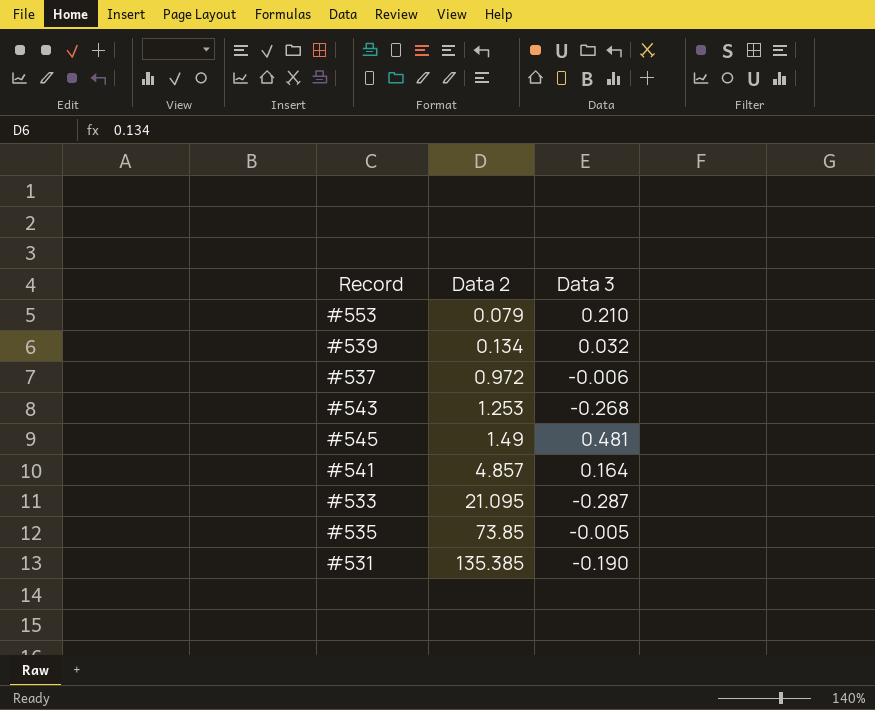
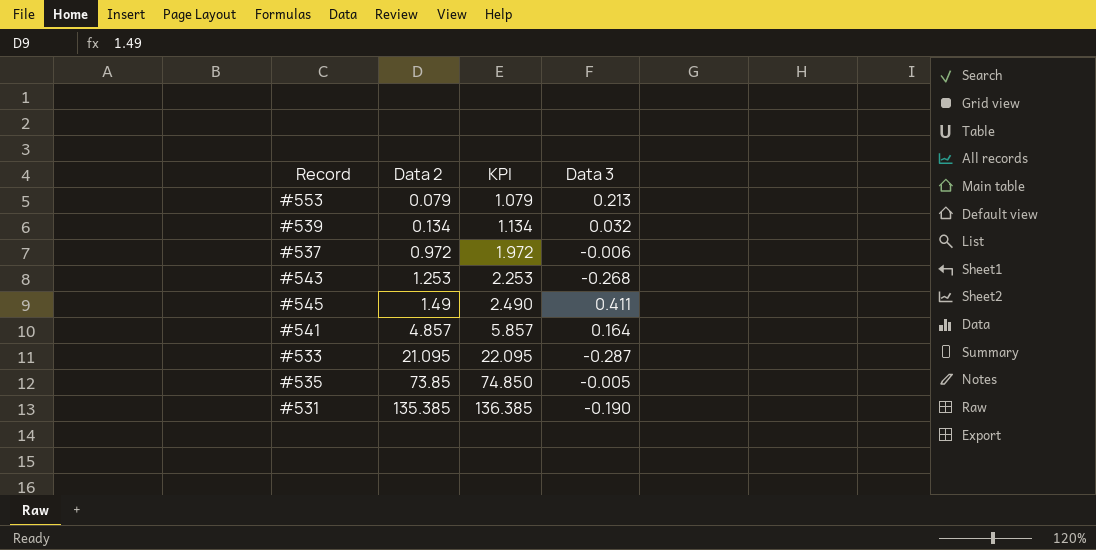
column KPI | formula: none -> [Data 2] + 1
#553 | Data 3: 0.210 -> 0.213
#545 | Data 3: 0.481 -> 0.411

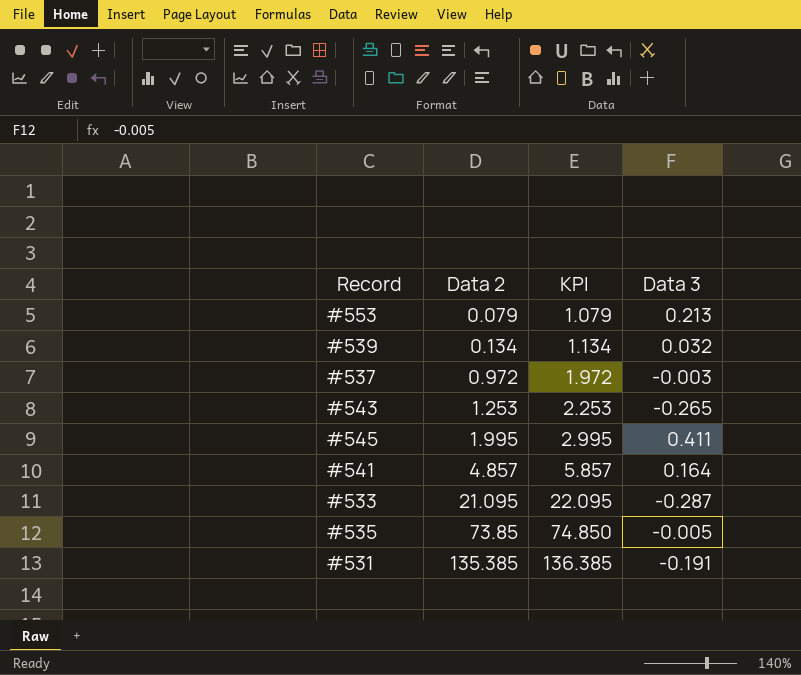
#537 | Data 3: -0.006 -> -0.003
#543 | Data 3: -0.268 -> -0.265
#545 | Data 2: 1.49 -> 1.995
#545 | KPI: 2.490 -> 2.995
#531 | Data 3: -0.190 -> -0.191

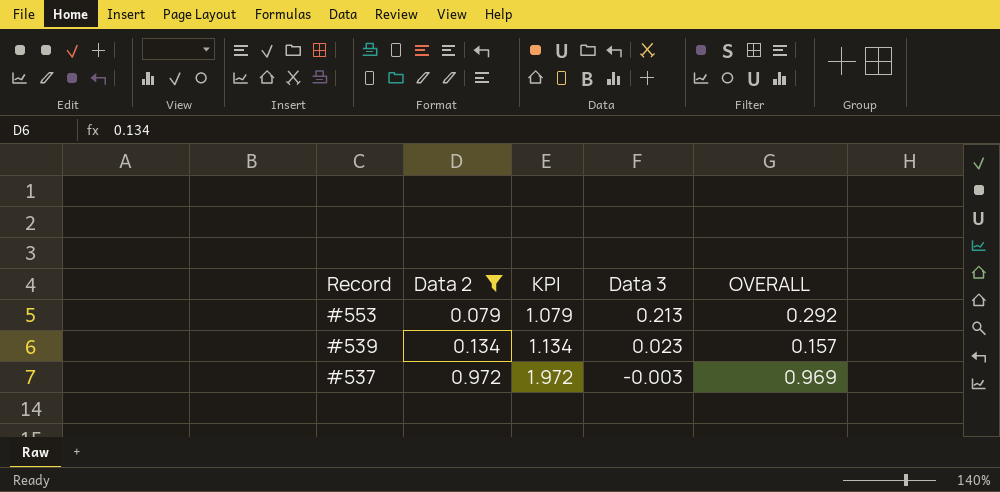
filter: none -> Data 2 <= 0.972
column OVERALL | formula: none -> [Data 2] + [Data 3]
#539 | Data 3: 0.032 -> 0.023

